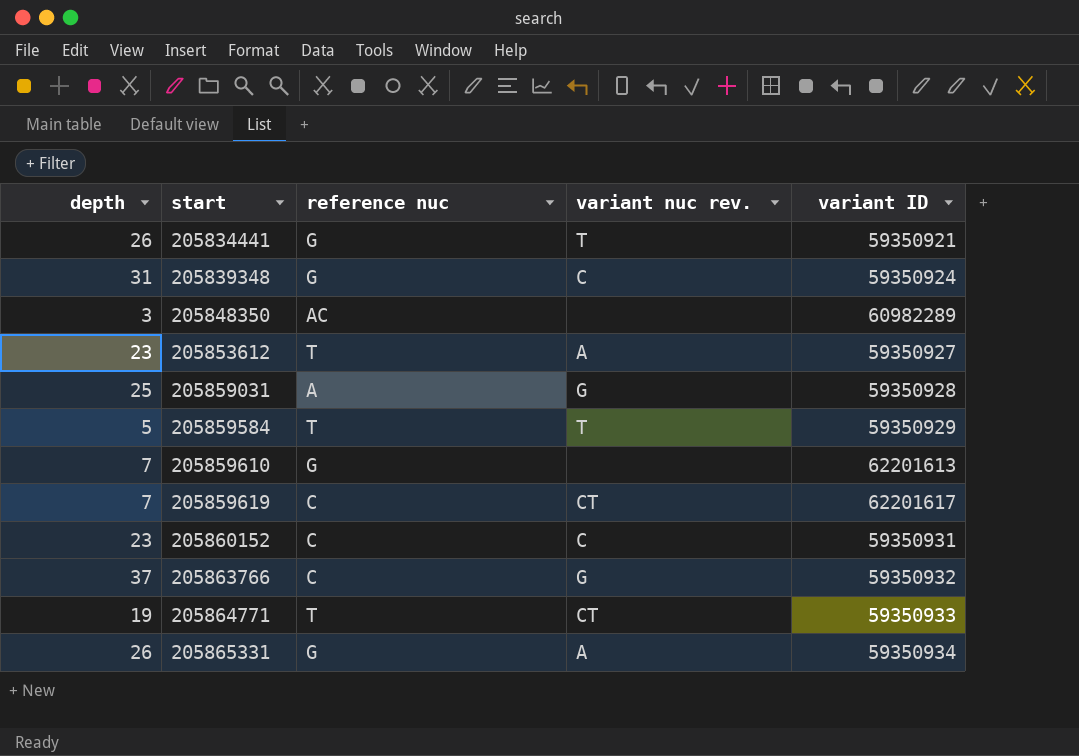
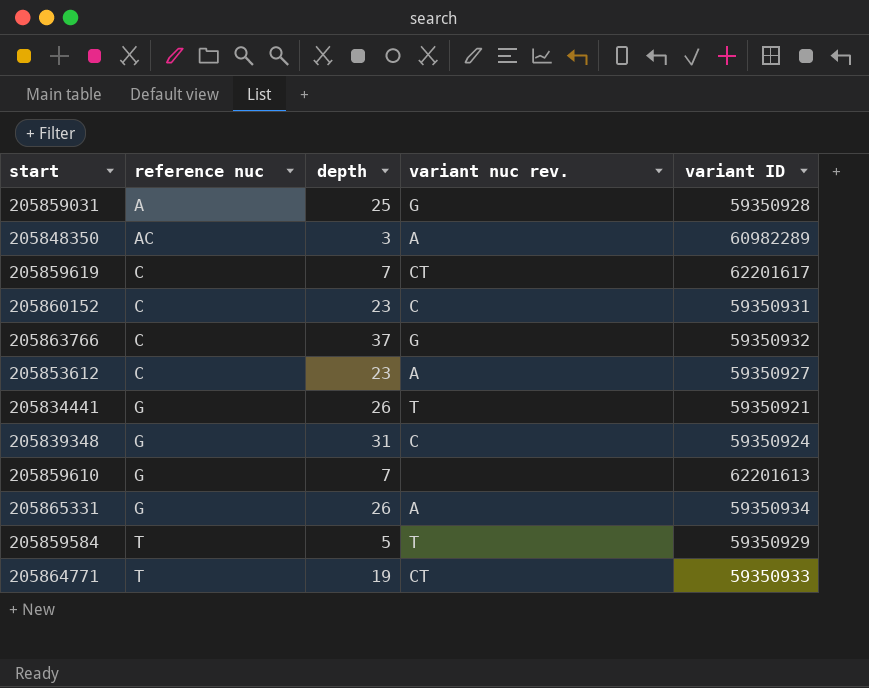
row order: start ascending -> reference nuc ascending
column depth | position: 1 -> 3
205848350 | variant nuc rev.: none -> A
205853612 | reference nuc: T -> C

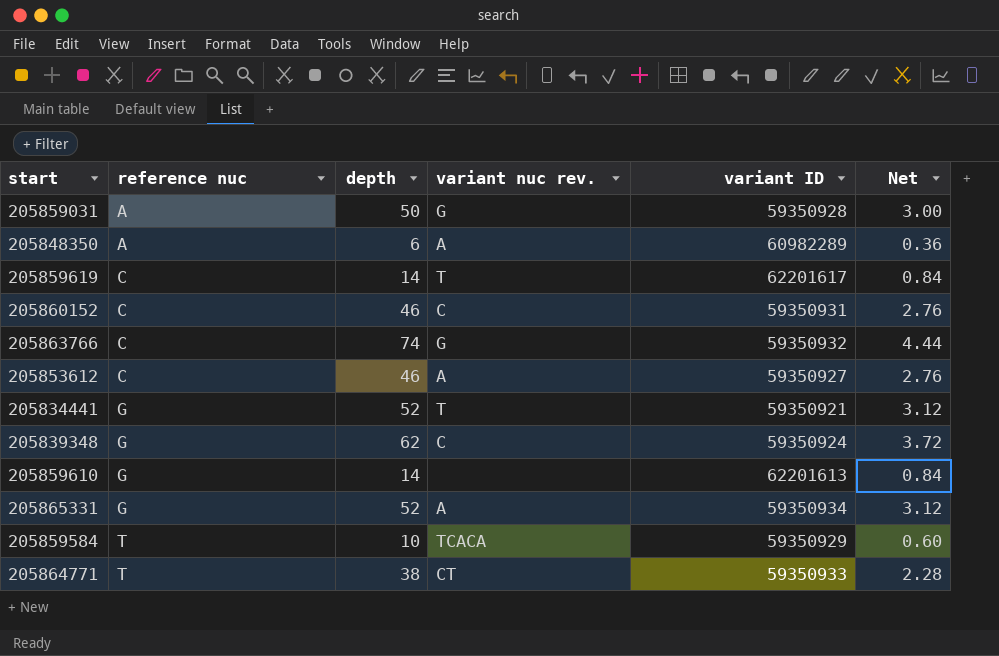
column Net | formula: none -> [depth] * 0.06
205859031 | depth: 25 -> 50
205848350 | reference nuc: AC -> A
205848350 | depth: 3 -> 6
205859619 | depth: 7 -> 14
205859619 | variant nuc rev.: CT -> T
205860152 | depth: 23 -> 46
205863766 | depth: 37 -> 74
205853612 | depth: 23 -> 46
205834441 | depth: 26 -> 52
205839348 | depth: 31 -> 62
205859610 | depth: 7 -> 14
205865331 | depth: 26 -> 52
205859584 | depth: 5 -> 10
205859584 | variant nuc rev.: T -> TCACA
205864771 | depth: 19 -> 38

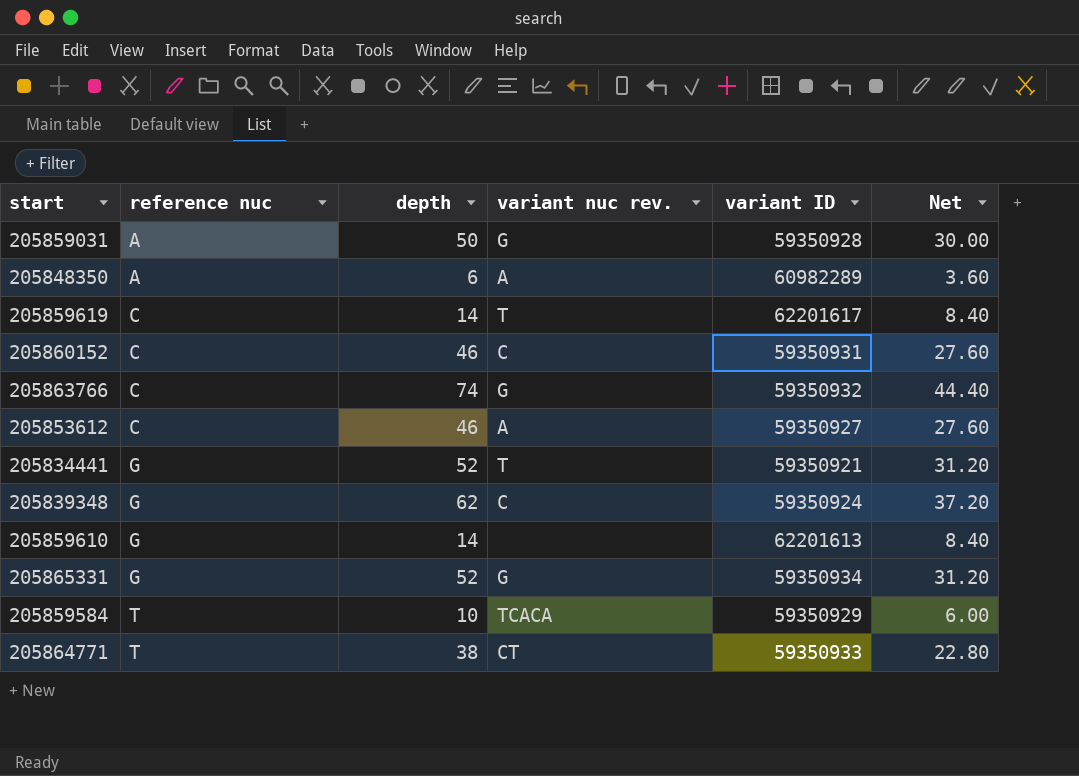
column Net | formula: [depth] * 0.06 -> [depth] * 0.6
205865331 | variant nuc rev.: A -> G

